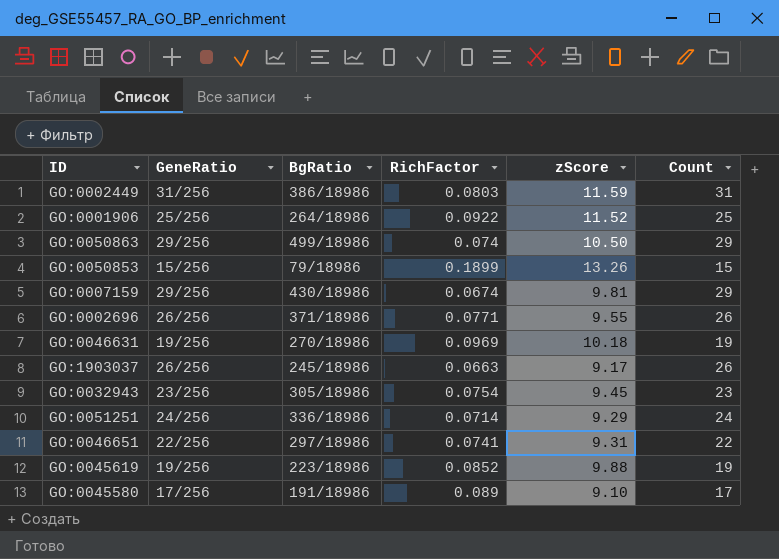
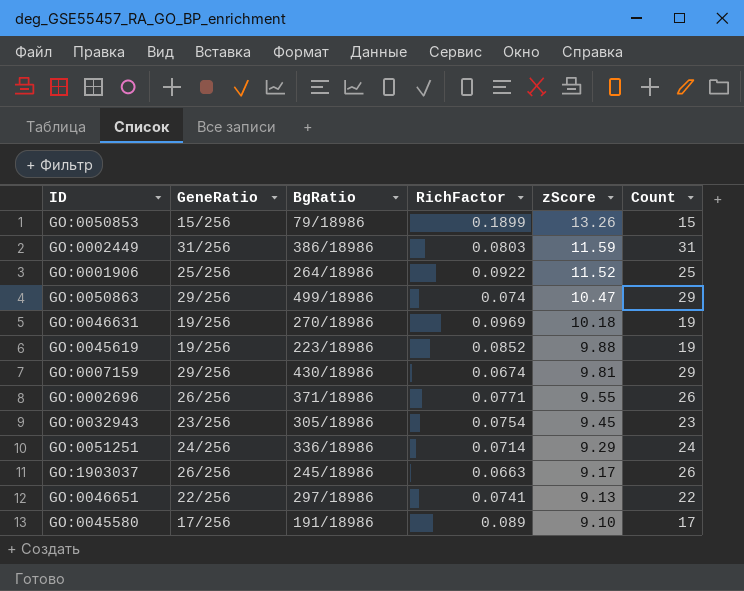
row order: none -> zScore descending
GO:0050863 | zScore: 10.50 -> 10.47
GO:0046651 | zScore: 9.31 -> 9.13

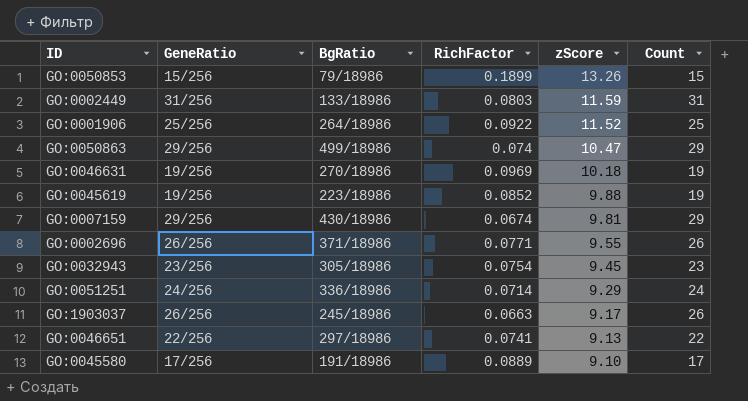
GO:0002449 | BgRatio: 386/18986 -> 133/18986
GO:0045580 | RichFactor: 0.089 -> 0.0889

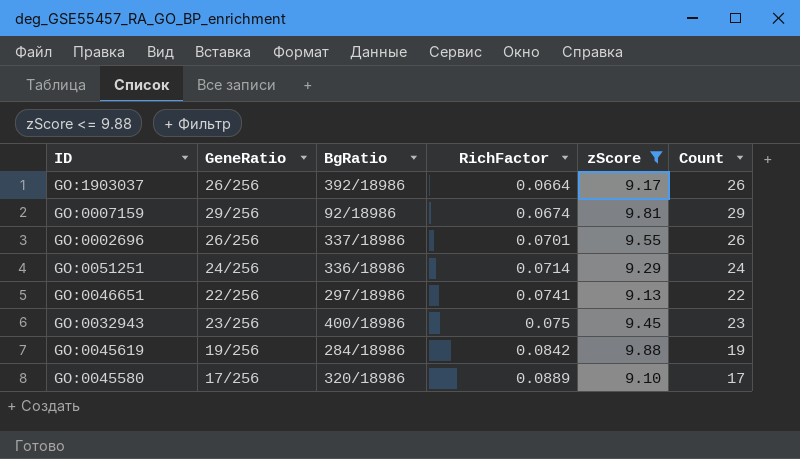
filter: none -> zScore <= 9.88
row order: zScore descending -> RichFactor ascending
GO:1903037 | BgRatio: 245/18986 -> 392/18986
GO:1903037 | RichFactor: 0.0663 -> 0.0664
GO:0007159 | BgRatio: 430/18986 -> 92/18986
GO:0002696 | BgRatio: 371/18986 -> 337/18986
GO:0002696 | RichFactor: 0.0771 -> 0.0701
GO:0032943 | BgRatio: 305/18986 -> 400/18986
GO:0032943 | RichFactor: 0.0754 -> 0.075
GO:0045619 | BgRatio: 223/18986 -> 284/18986
GO:0045619 | RichFactor: 0.0852 -> 0.0842
GO:0045580 | BgRatio: 191/18986 -> 320/18986

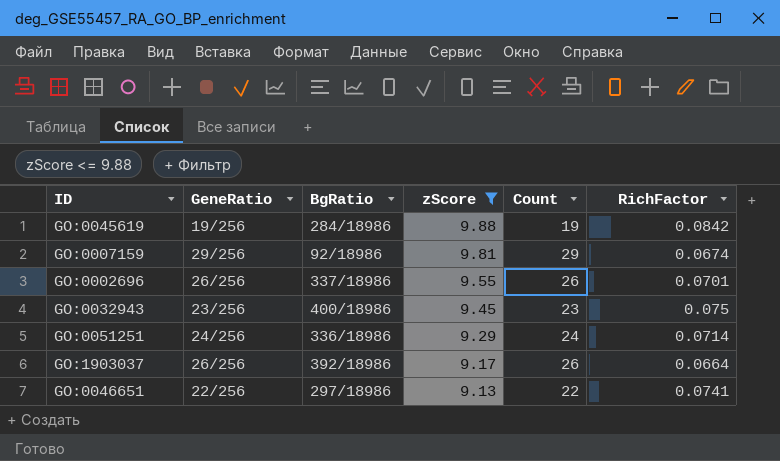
row order: RichFactor ascending -> zScore descending
column RichFactor | position: 4 -> 6
row GO:0045580: 17/256 | 320/18986 | 0.0889 | 9.10 | 17 -> none

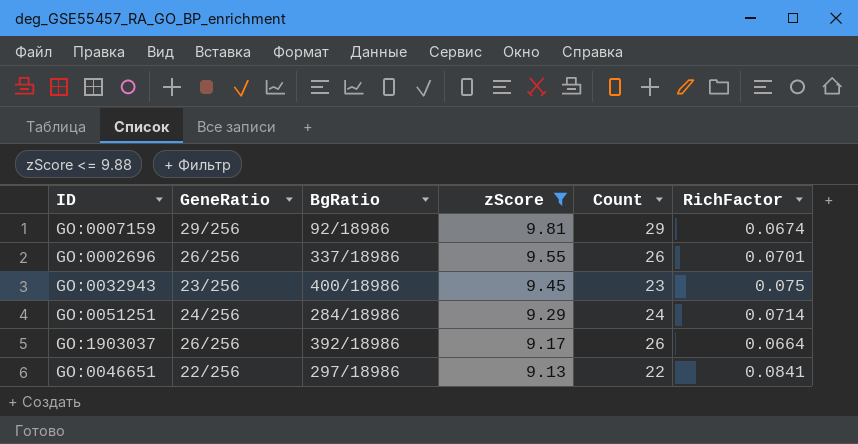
row GO:0045619: 19/256 | 284/18986 | 9.88 | 19 | 0.0842 -> none
GO:0051251 | BgRatio: 336/18986 -> 284/18986
GO:0046651 | RichFactor: 0.0741 -> 0.0841

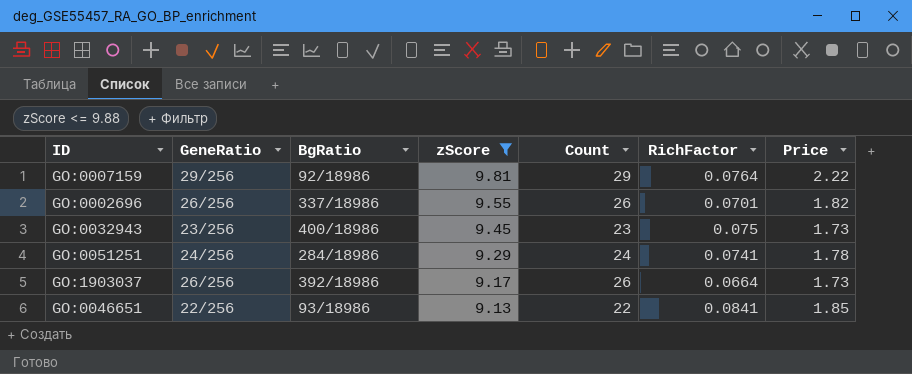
column Price | formula: none -> [Count] * [RichFactor]
GO:0007159 | RichFactor: 0.0674 -> 0.0764
GO:0051251 | RichFactor: 0.0714 -> 0.0741
GO:0046651 | BgRatio: 297/18986 -> 93/18986

